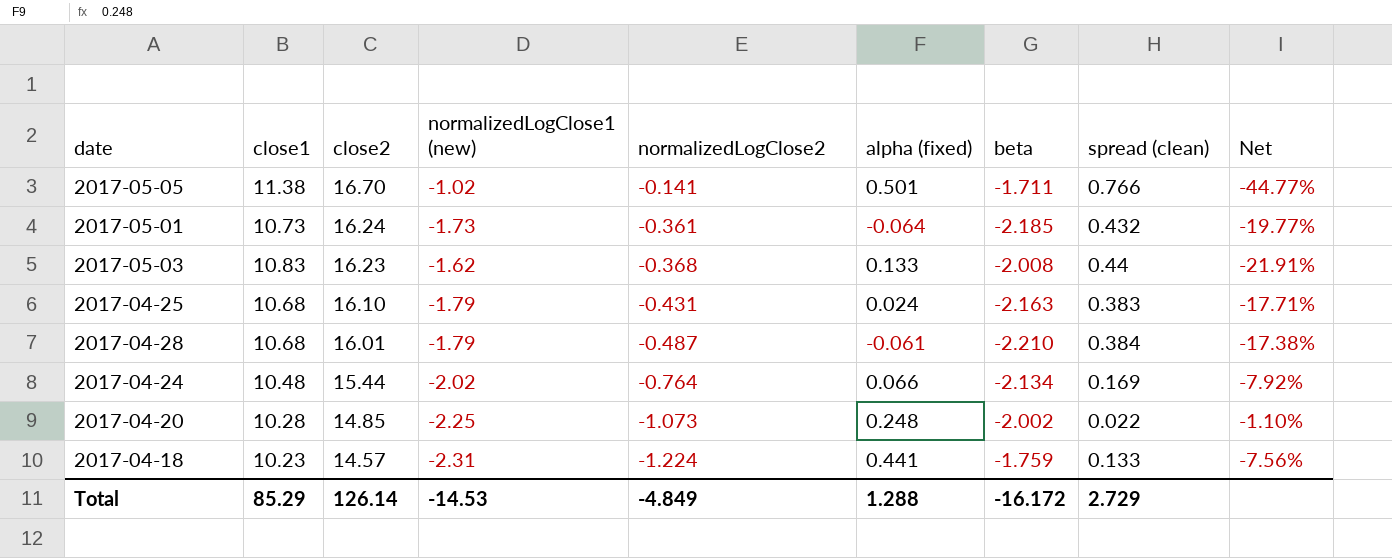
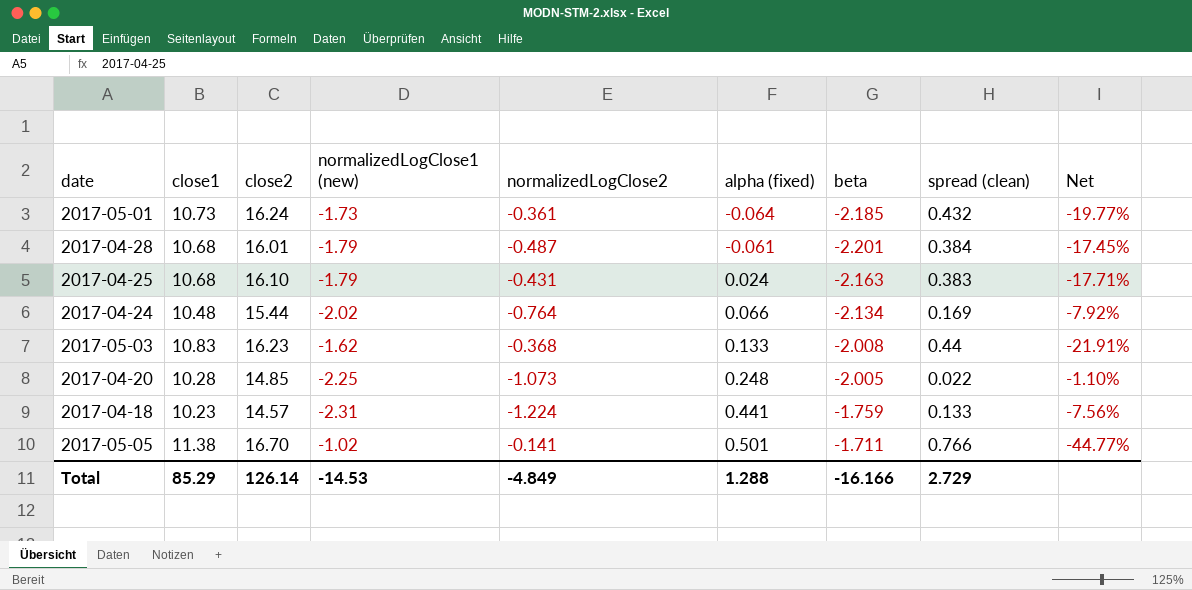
row order: close2 descending -> alpha (fixed) ascending
2017-04-28 | beta: -2.210 -> -2.201
2017-04-28 | Net: -17.38% -> -17.45%
2017-04-20 | beta: -2.002 -> -2.005
Total | beta: -16.172 -> -16.166

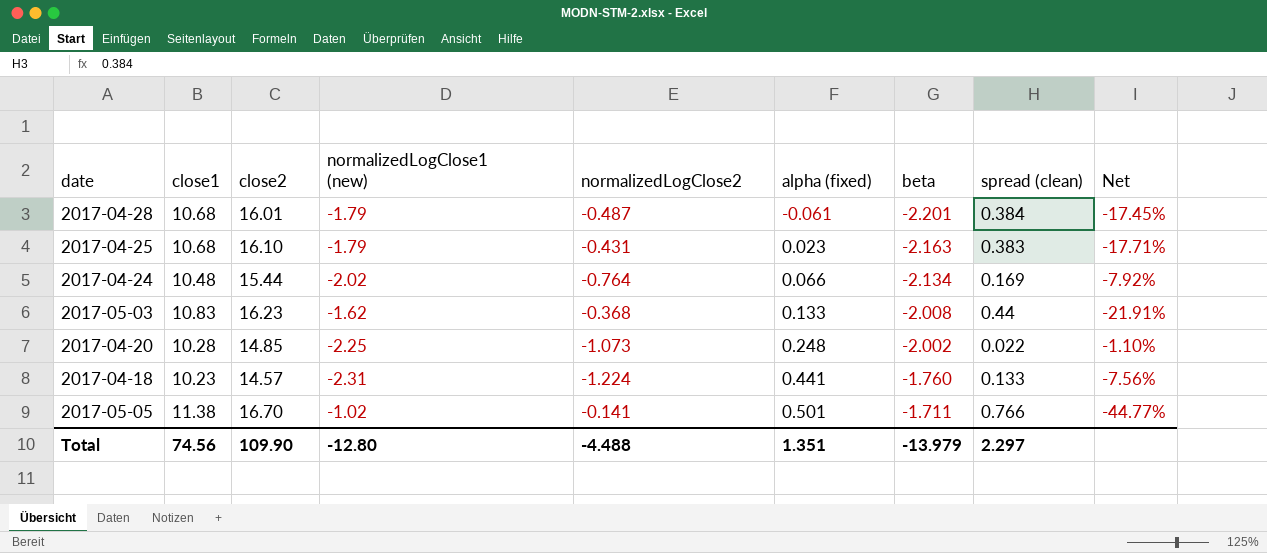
row 2017-05-01: 10.73 | 16.24 | -1.73 | -0.361 | -0.064 | -2.185 | 0.432 | -19.77% -> none
2017-04-25 | alpha (fixed): 0.024 -> 0.023
2017-04-20 | beta: -2.005 -> -2.002
2017-04-18 | beta: -1.759 -> -1.760
Total | close1: 85.29 -> 74.56
Total | close2: 126.14 -> 109.90
Total | normalizedLogClose1 (new): -14.53 -> -12.80
Total | normalizedLogClose2: -4.849 -> -4.488
Total | alpha (fixed): 1.288 -> 1.351
Total | beta: -16.166 -> -13.979
Total | spread (clean): 2.729 -> 2.297

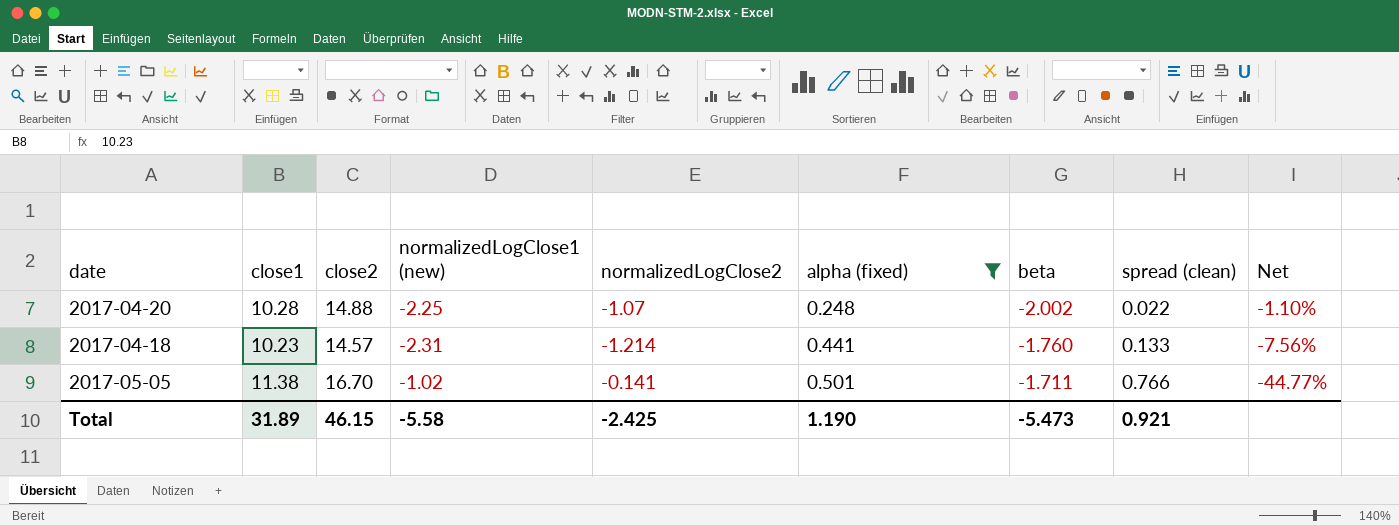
filter: none -> alpha (fixed) >= 0.248
2017-04-20 | close2: 14.85 -> 14.88
2017-04-20 | normalizedLogClose2: -1.073 -> -1.07
2017-04-18 | normalizedLogClose2: -1.224 -> -1.214
Total | close1: 74.56 -> 31.89
Total | close2: 109.90 -> 46.15
Total | normalizedLogClose1 (new): -12.80 -> -5.58
Total | normalizedLogClose2: -4.488 -> -2.425
Total | alpha (fixed): 1.351 -> 1.190
Total | beta: -13.979 -> -5.473
Total | spread (clean): 2.297 -> 0.921

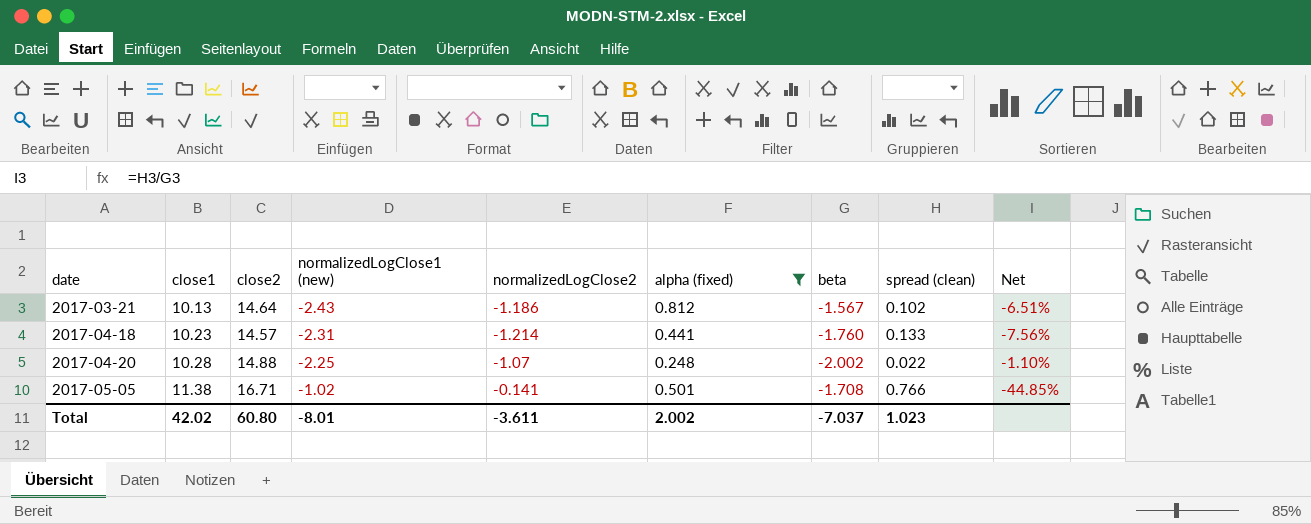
row order: alpha (fixed) ascending -> date ascending
row 2017-03-21: none -> 10.13 | 14.64 | -2.43 | -1.186 | 0.812 | -1.567 | 0.102 | -6.51%
2017-05-05 | close2: 16.70 -> 16.71
2017-05-05 | beta: -1.711 -> -1.708
2017-05-05 | Net: -44.77% -> -44.85%
Total | close1: 31.89 -> 42.02
Total | close2: 46.15 -> 60.80
Total | normalizedLogClose1 (new): -5.58 -> -8.01
Total | normalizedLogClose2: -2.425 -> -3.611
Total | alpha (fixed): 1.190 -> 2.002
Total | beta: -5.473 -> -7.037
Total | spread (clean): 0.921 -> 1.023

